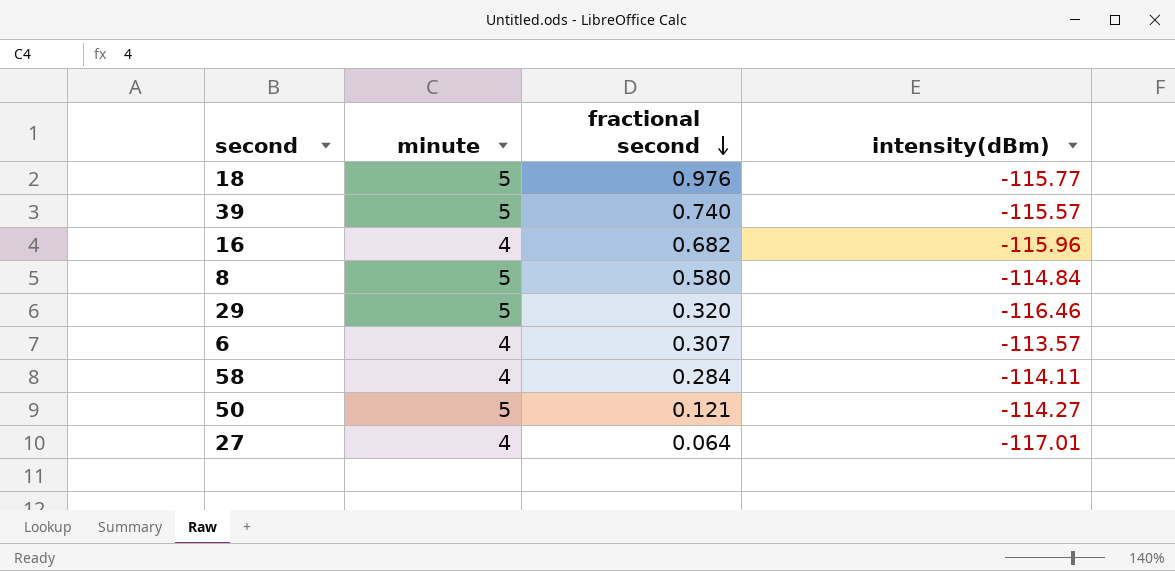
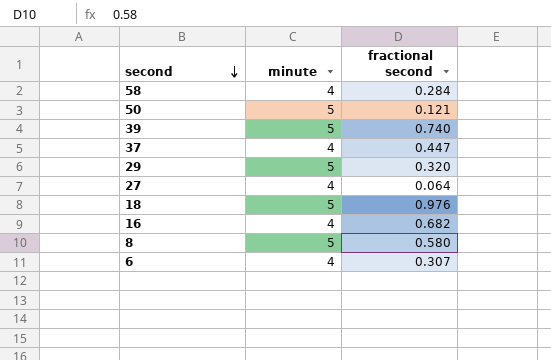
row order: fractional second descending -> second descending
column intensity(dBm) | position: 4 -> none
row 37: none -> 4 | 0.447

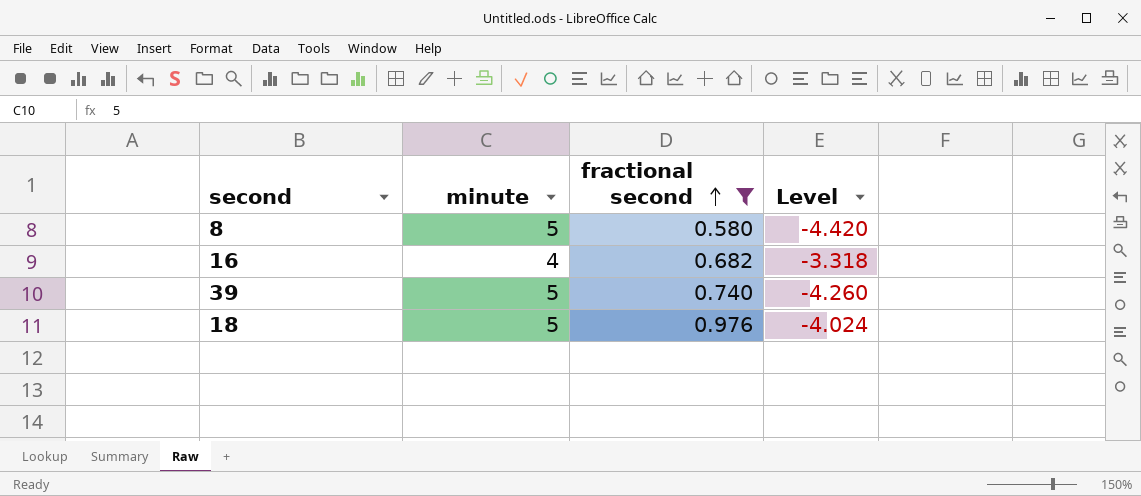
filter: none -> fractional second >= 0.580
row order: second descending -> fractional second ascending
column Level | formula: none -> [fractional second] - [minute]

